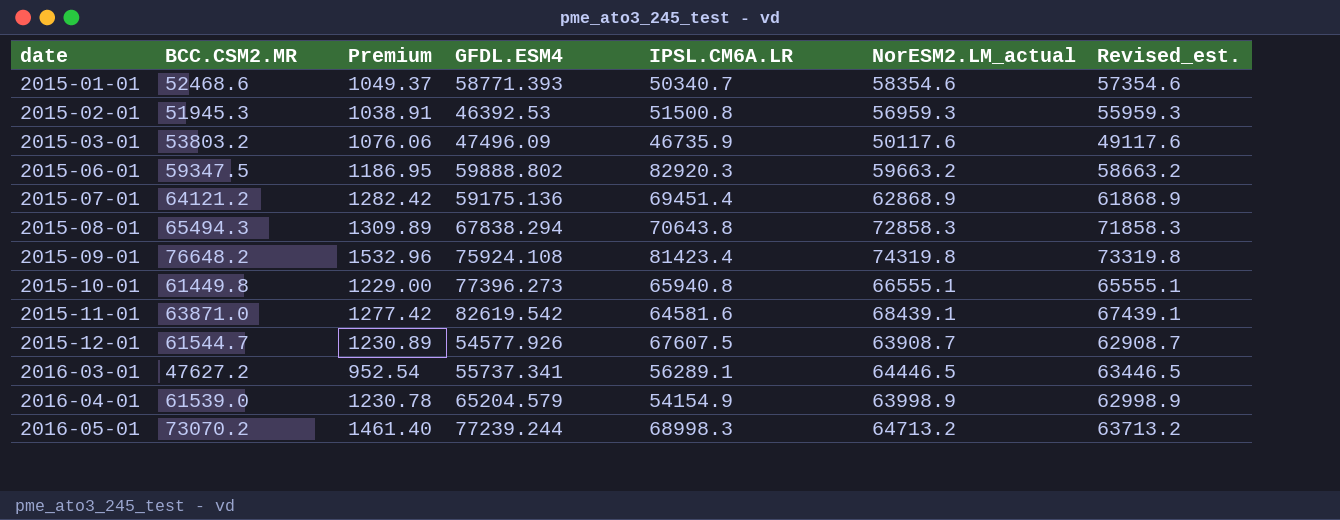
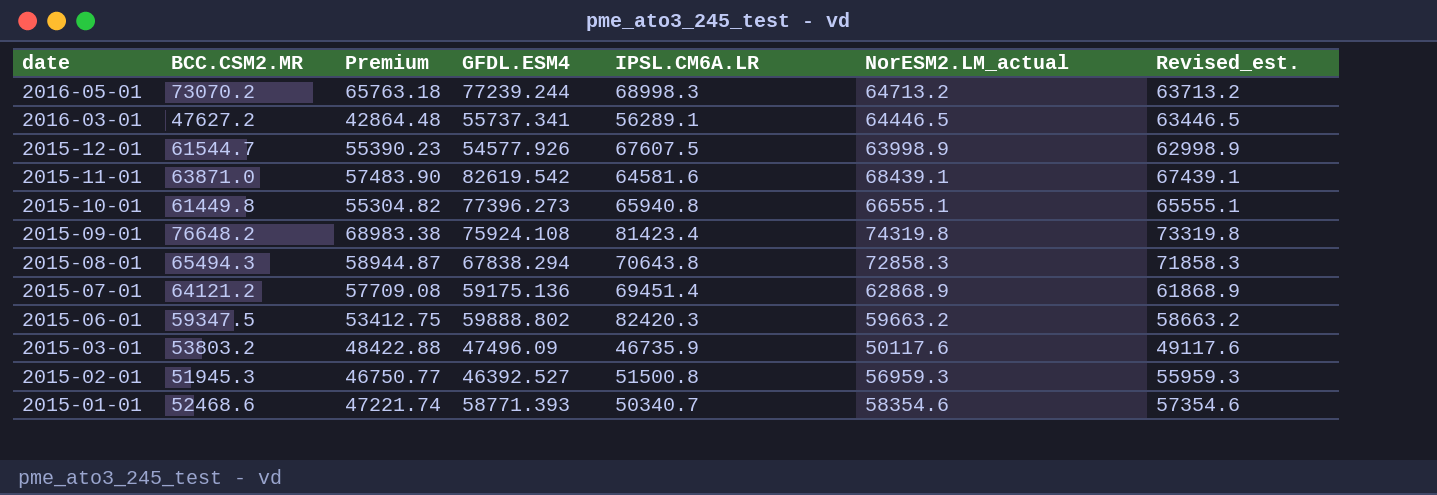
row order: date ascending -> date descending
column Premium | formula: [BCC.CSM2.MR] * 0.02 -> [BCC.CSM2.MR] * 0.9
row 2016-04-01: 61539.0 | 1230.78 | 65204.579 | 54154.9 | 63998.9 | 62998.9 -> none
2015-12-01 | NorESM2.LM_actual: 63908.7 -> 63998.9
2015-12-01 | Revised_est.: 62908.7 -> 62998.9
2015-06-01 | IPSL.CM6A.LR: 82920.3 -> 82420.3
2015-02-01 | GFDL.ESM4: 46392.53 -> 46392.527

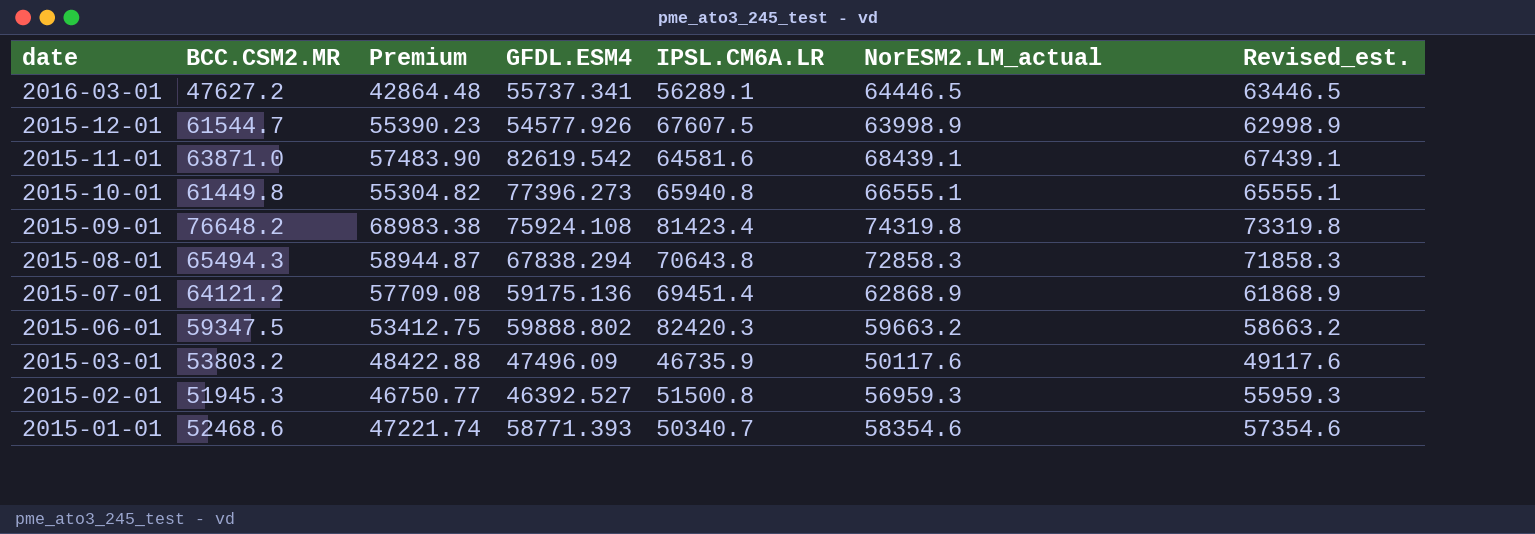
row 2016-05-01: 73070.2 | 65763.18 | 77239.244 | 68998.3 | 64713.2 | 63713.2 -> none

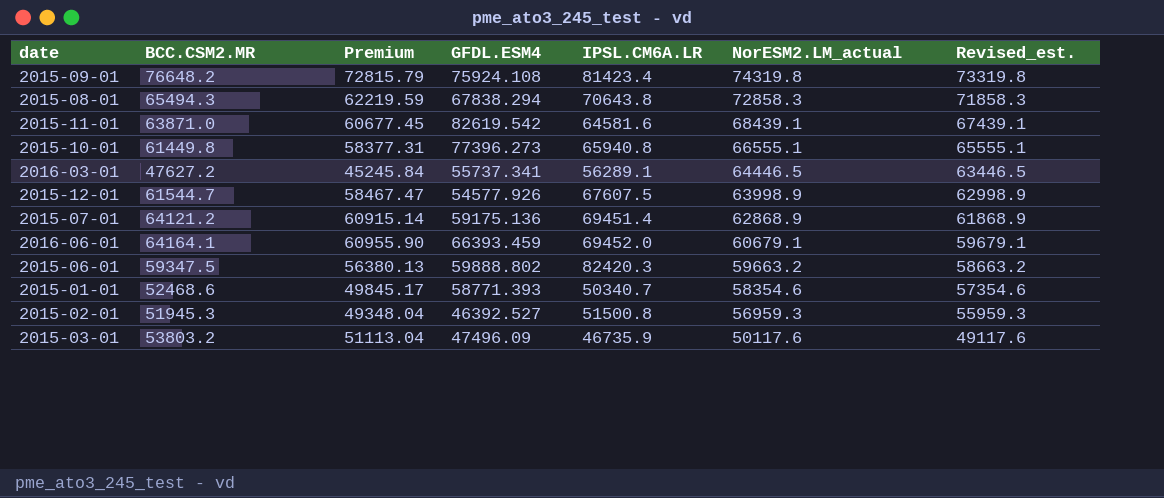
row order: date descending -> NorESM2.LM_actual descending
column Premium | formula: [BCC.CSM2.MR] * 0.9 -> [BCC.CSM2.MR] * 0.95
row 2016-06-01: none -> 64164.1 | 60955.90 | 66393.459 | 69452.0 | 60679.1 | 59679.1

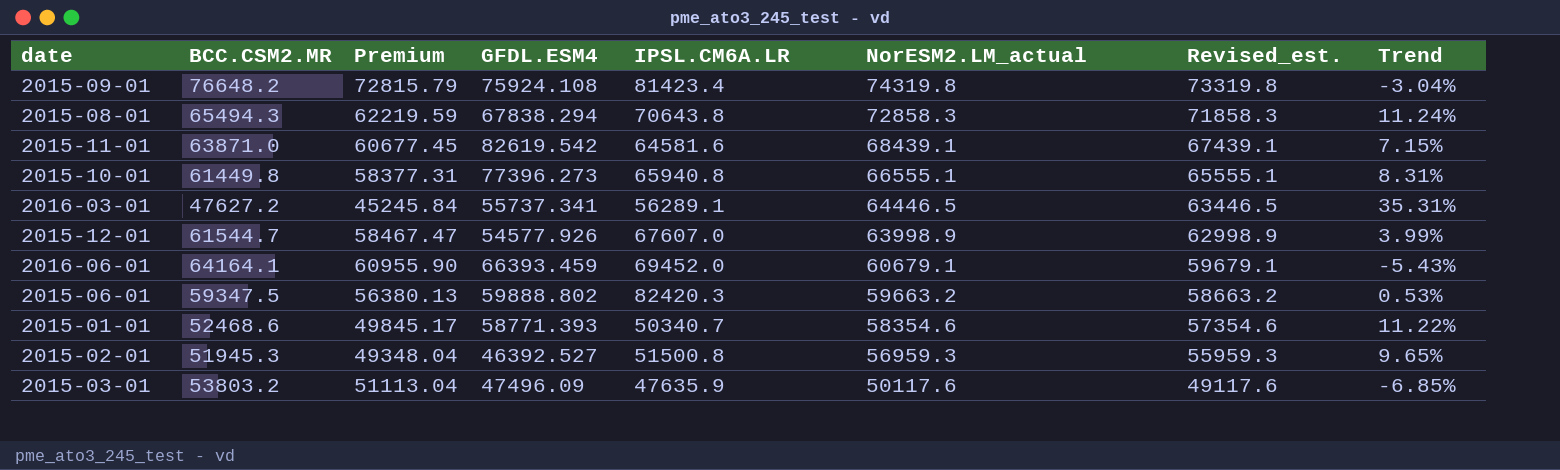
column Trend | formula: none -> ([NorESM2.LM_actual] - [BCC.CSM2.MR]) / [BCC.CSM2.MR]
row 2015-07-01: 64121.2 | 60915.14 | 59175.136 | 69451.4 | 62868.9 | 61868.9 -> none
2015-12-01 | IPSL.CM6A.LR: 67607.5 -> 67607.0
2015-03-01 | IPSL.CM6A.LR: 46735.9 -> 47635.9

